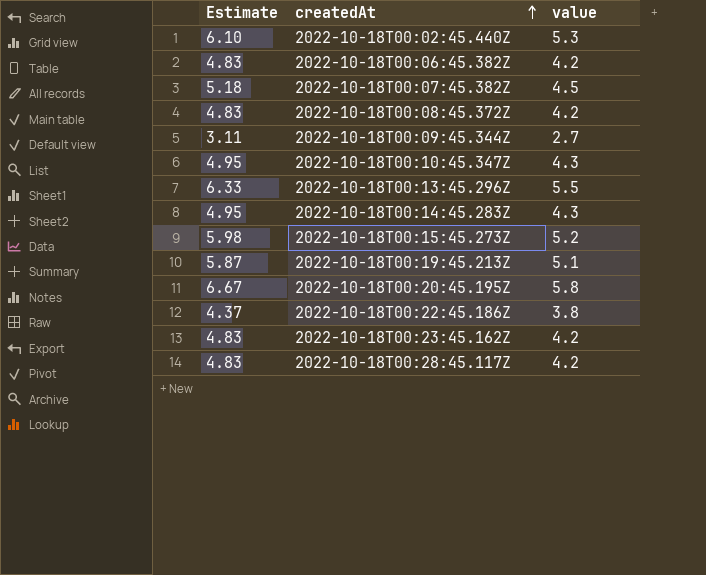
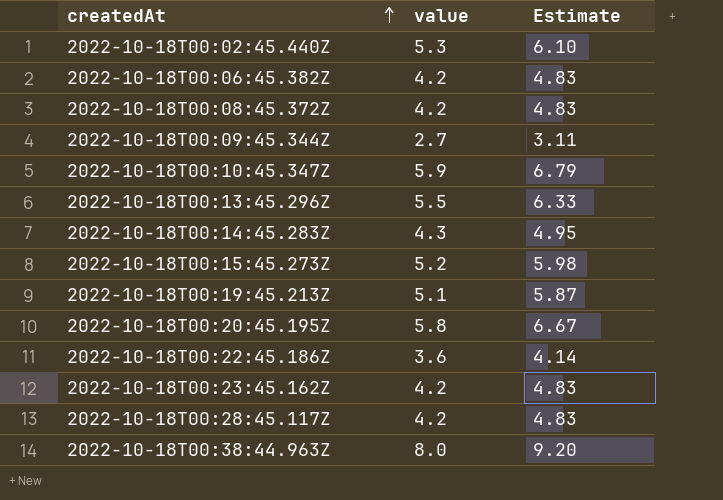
column Estimate | position: 1 -> 3
row 2022-10-18T00:07:45.382Z: 5.18 | 4.5 -> none
2022-10-18T00:10:45.347Z | value: 4.3 -> 5.9
2022-10-18T00:10:45.347Z | Estimate: 4.95 -> 6.79
2022-10-18T00:22:45.186Z | value: 3.8 -> 3.6
2022-10-18T00:22:45.186Z | Estimate: 4.37 -> 4.14
row 2022-10-18T00:38:44.963Z: none -> 8.0 | 9.20

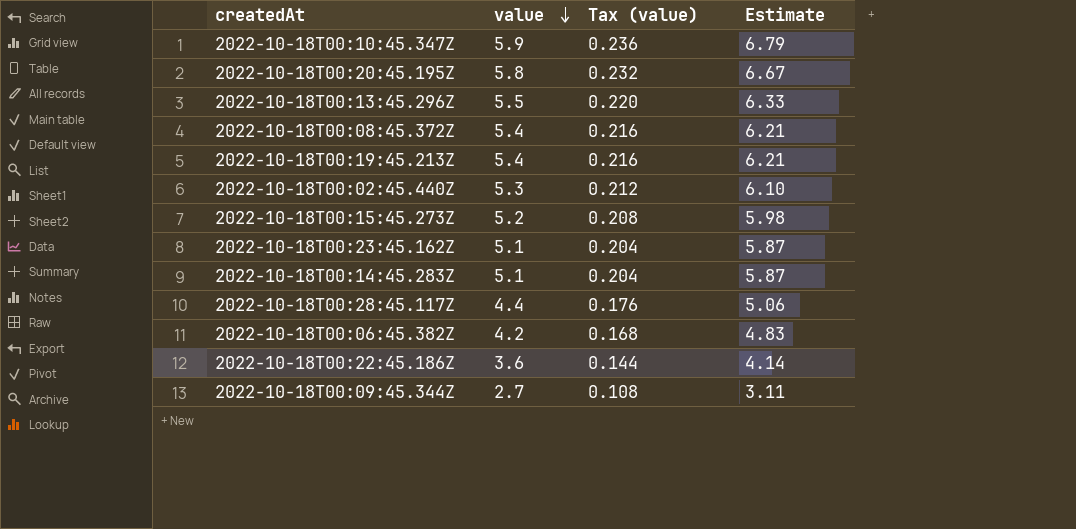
row order: createdAt ascending -> value descending
column Tax (value) | formula: none -> [value] * 0.04
row 2022-10-18T00:38:44.963Z: 8.0 | 9.20 -> none
2022-10-18T00:08:45.372Z | value: 4.2 -> 5.4
2022-10-18T00:08:45.372Z | Estimate: 4.83 -> 6.21
2022-10-18T00:19:45.213Z | value: 5.1 -> 5.4
2022-10-18T00:19:45.213Z | Estimate: 5.87 -> 6.21
2022-10-18T00:23:45.162Z | value: 4.2 -> 5.1
2022-10-18T00:23:45.162Z | Estimate: 4.83 -> 5.87
2022-10-18T00:14:45.283Z | value: 4.3 -> 5.1
2022-10-18T00:14:45.283Z | Estimate: 4.95 -> 5.87
2022-10-18T00:28:45.117Z | value: 4.2 -> 4.4
2022-10-18T00:28:45.117Z | Estimate: 4.83 -> 5.06

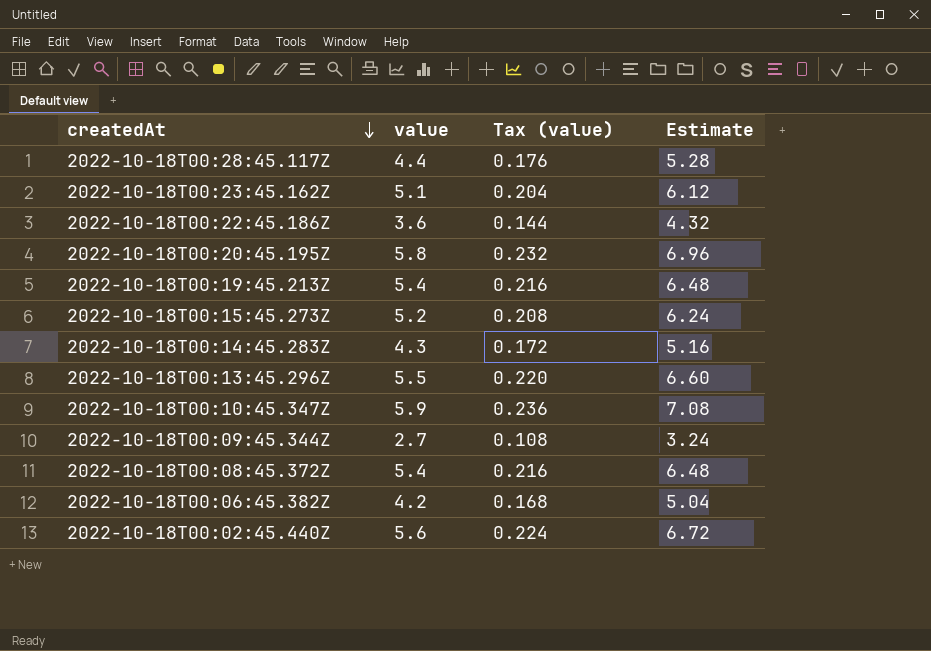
row order: value descending -> createdAt descending
column Estimate | formula: [value] * 1.15 -> [value] * 1.2
2022-10-18T00:14:45.283Z | value: 5.1 -> 4.3
2022-10-18T00:14:45.283Z | Tax (value): 0.204 -> 0.172
2022-10-18T00:02:45.440Z | value: 5.3 -> 5.6
2022-10-18T00:02:45.440Z | Tax (value): 0.212 -> 0.224

